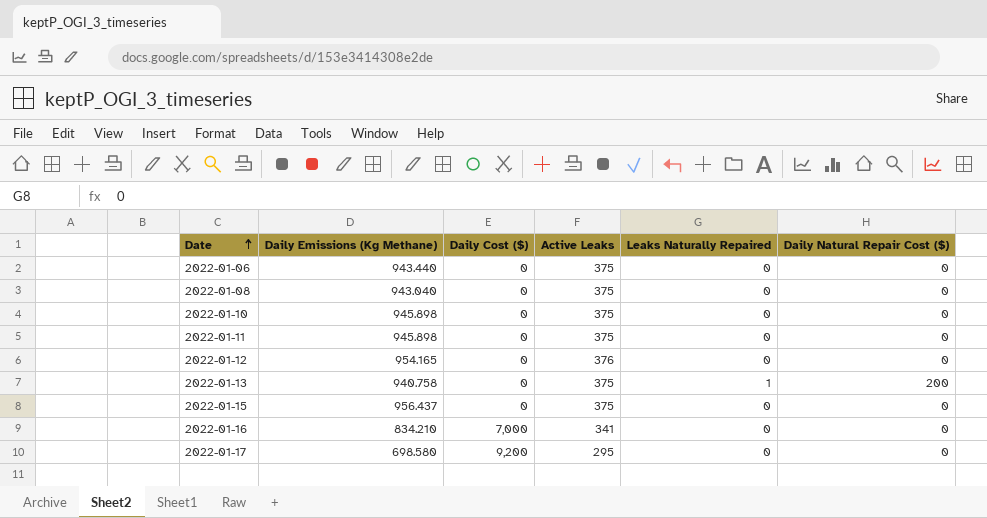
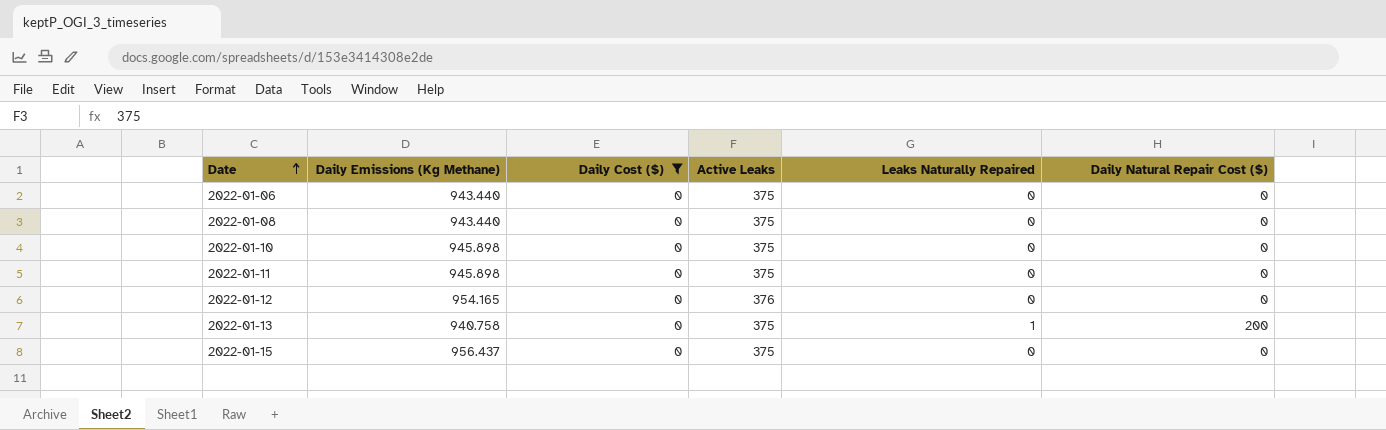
filter: none -> Daily Cost ($) = 0
2022-01-08 | Daily Emissions (Kg Methane): 943.040 -> 943.440

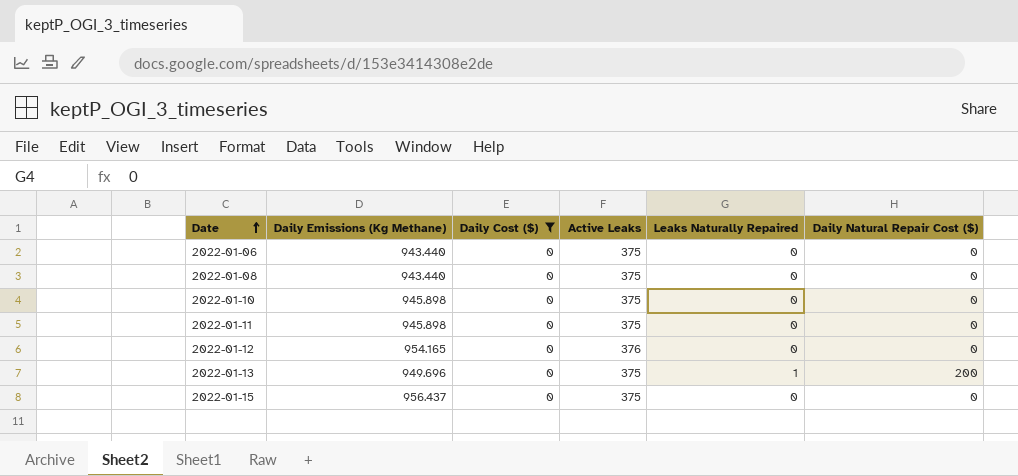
2022-01-13 | Daily Emissions (Kg Methane): 940.758 -> 949.696

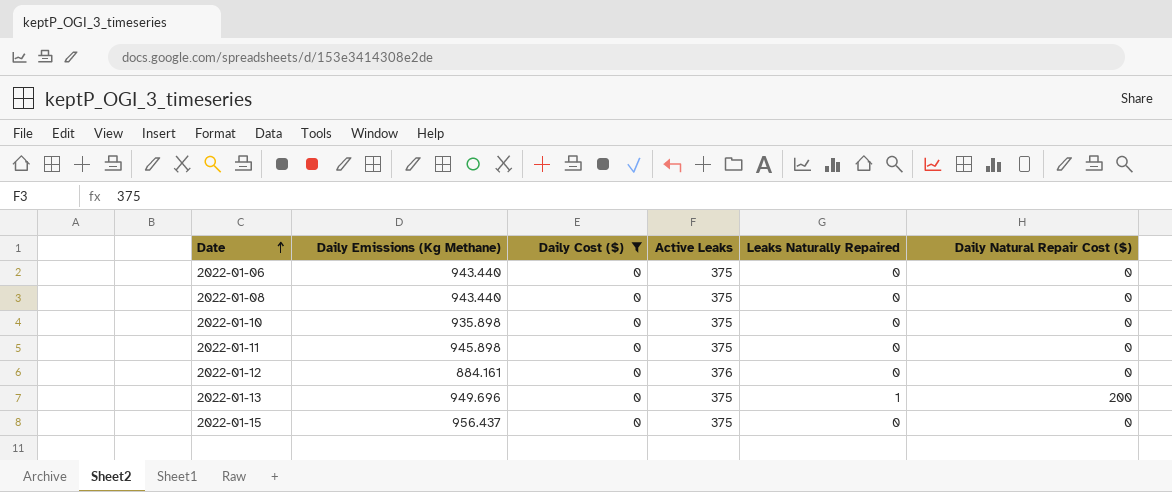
2022-01-10 | Daily Emissions (Kg Methane): 945.898 -> 935.898
2022-01-12 | Daily Emissions (Kg Methane): 954.165 -> 884.161

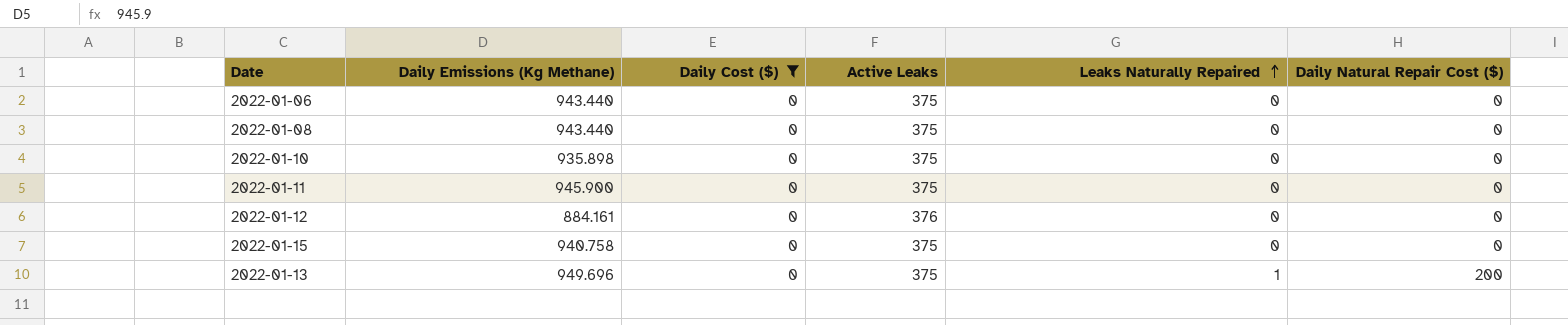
row order: Date ascending -> Leaks Naturally Repaired ascending
2022-01-11 | Daily Emissions (Kg Methane): 945.898 -> 945.900
2022-01-15 | Daily Emissions (Kg Methane): 956.437 -> 940.758

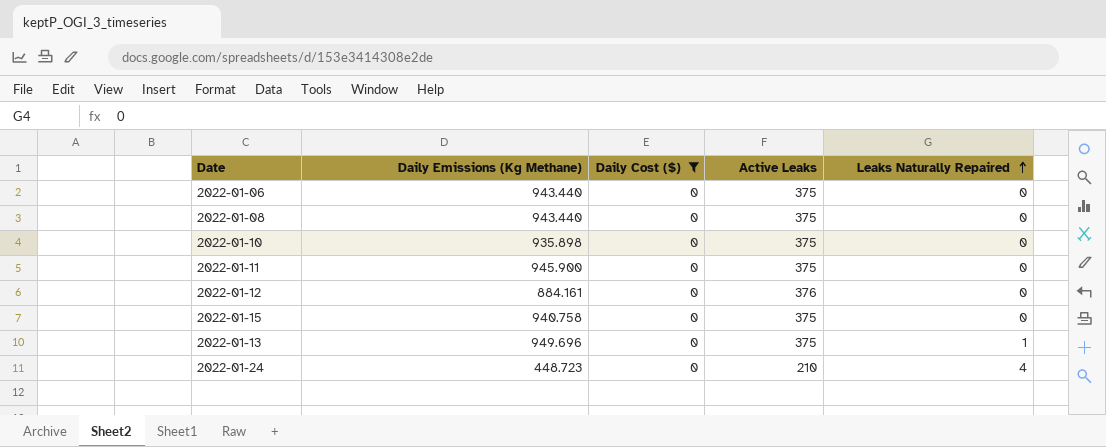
column Daily Natural Repair Cost ($) | position: 6 -> none
row 2022-01-24: none -> 448.723 | 0 | 210 | 4

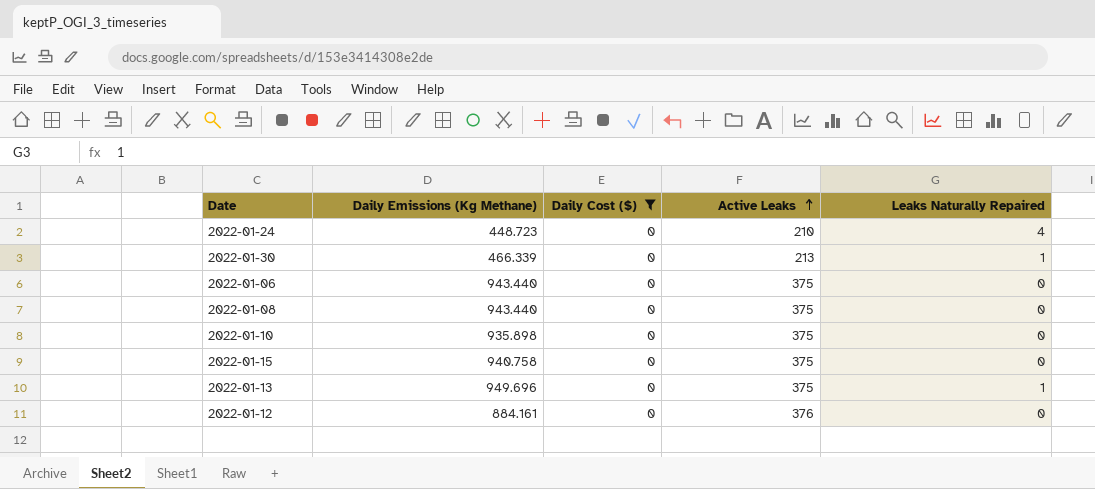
row order: Leaks Naturally Repaired ascending -> Active Leaks ascending
row 2022-01-11: 945.900 | 0 | 375 | 0 -> none
row 2022-01-30: none -> 466.339 | 0 | 213 | 1

